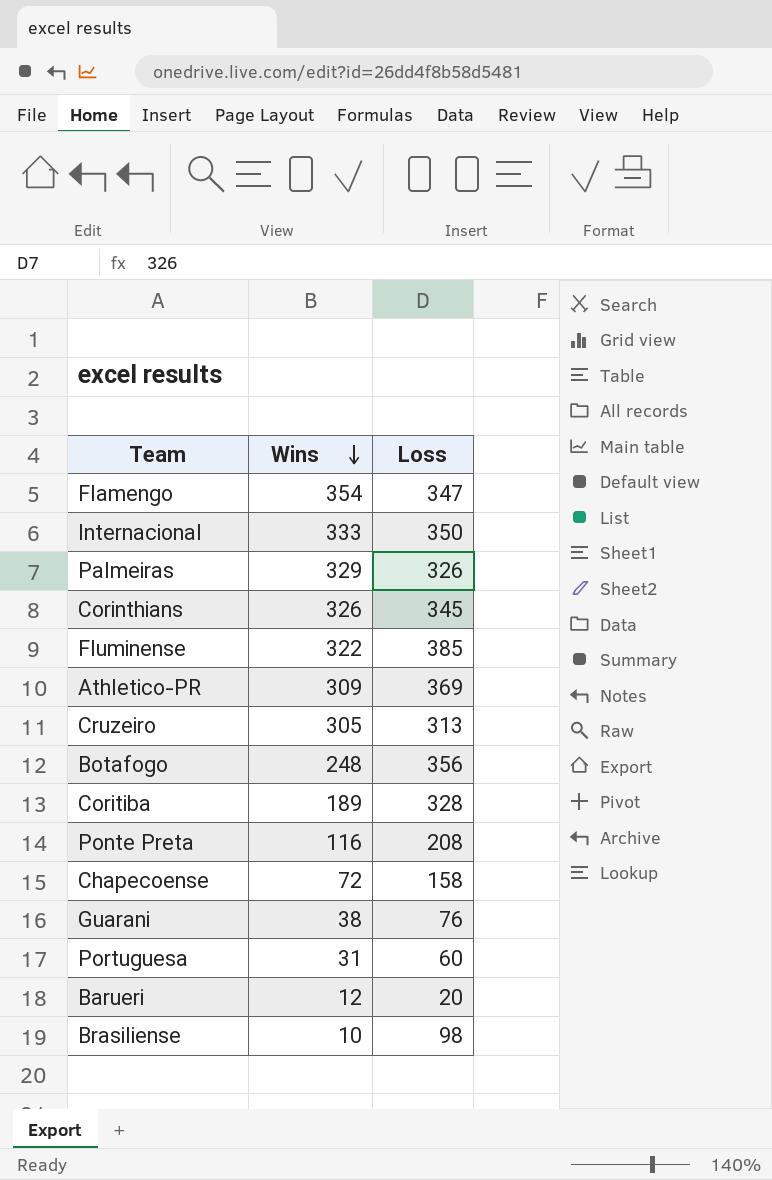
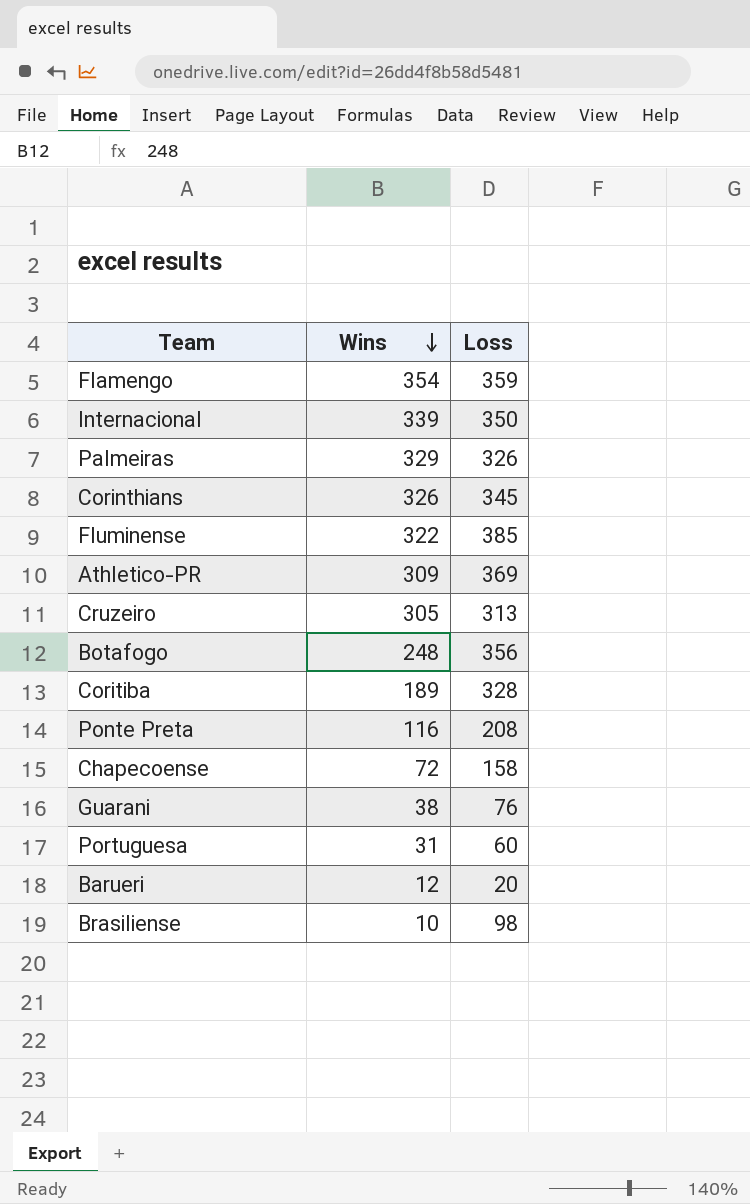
Flamengo | Loss: 347 -> 359
Internacional | Wins: 333 -> 339

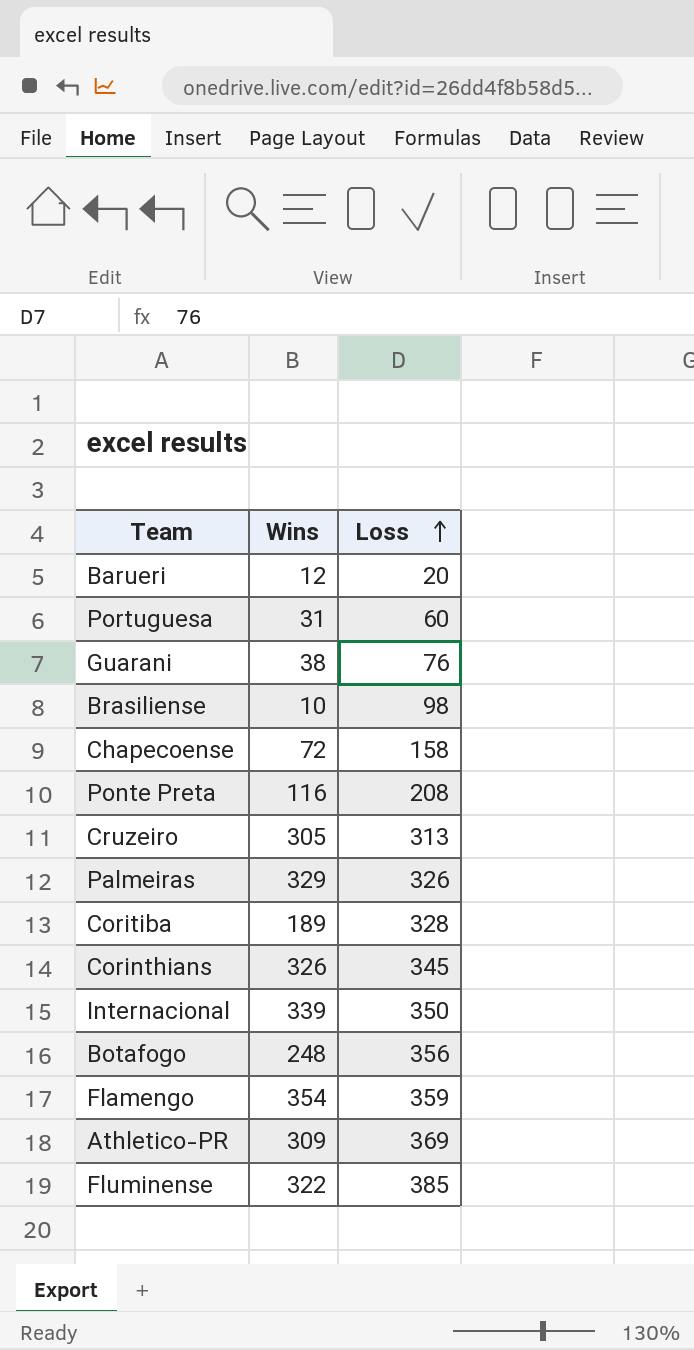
row order: Wins descending -> Loss ascending

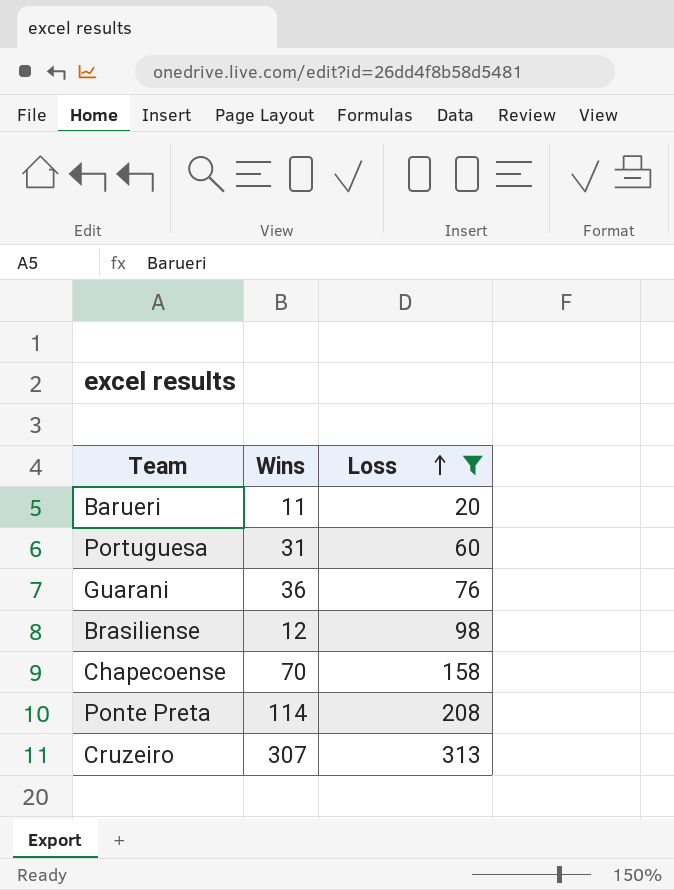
filter: none -> Loss <= 313
Barueri | Wins: 12 -> 11
Guarani | Wins: 38 -> 36
Brasiliense | Wins: 10 -> 12
Chapecoense | Wins: 72 -> 70
Ponte Preta | Wins: 116 -> 114
Cruzeiro | Wins: 305 -> 307

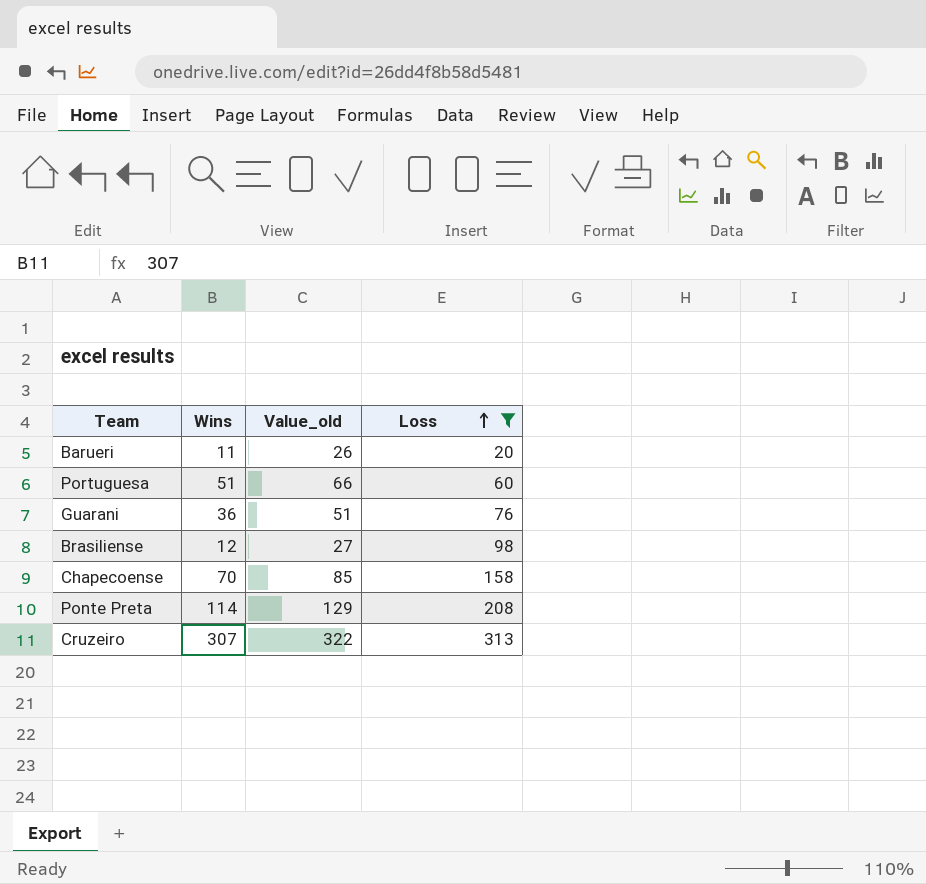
column Value_old | formula: none -> [Wins] + 15
Portuguesa | Wins: 31 -> 51

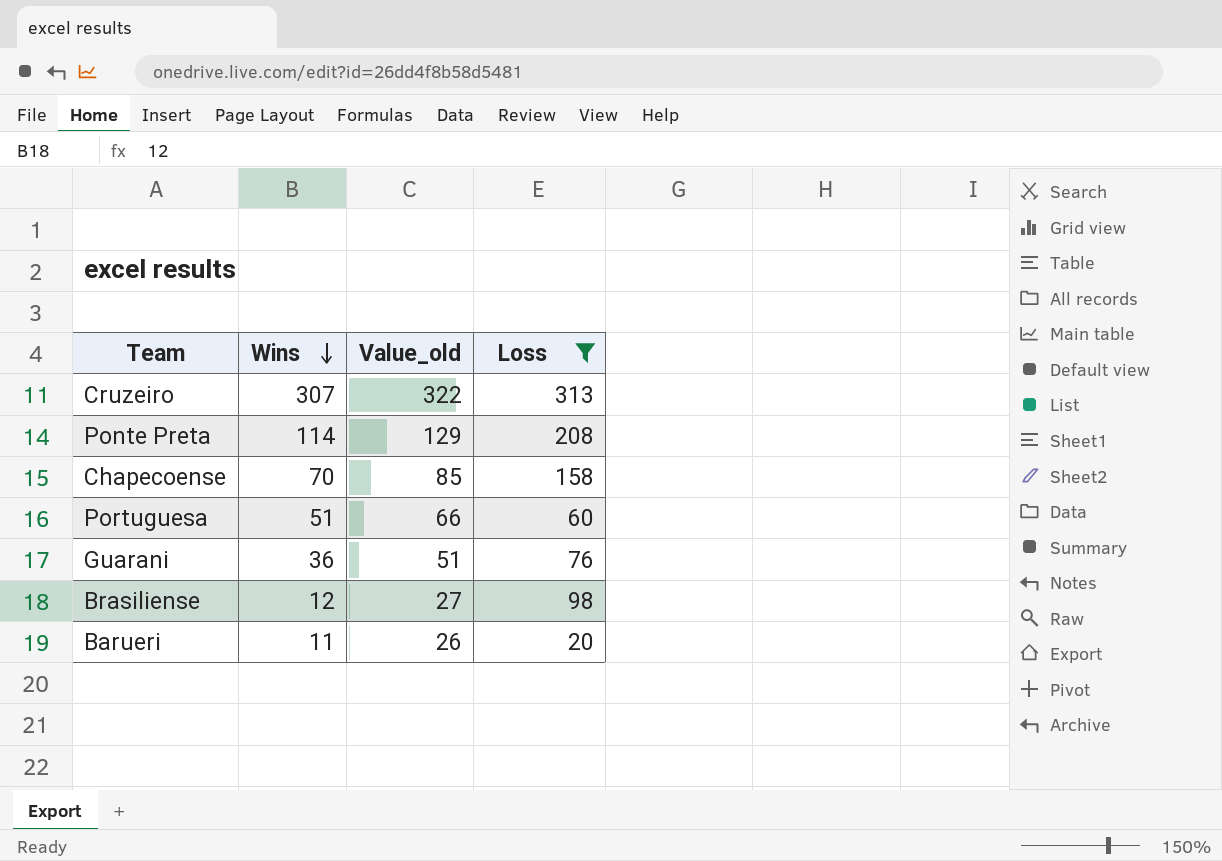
row order: Loss ascending -> Wins descending

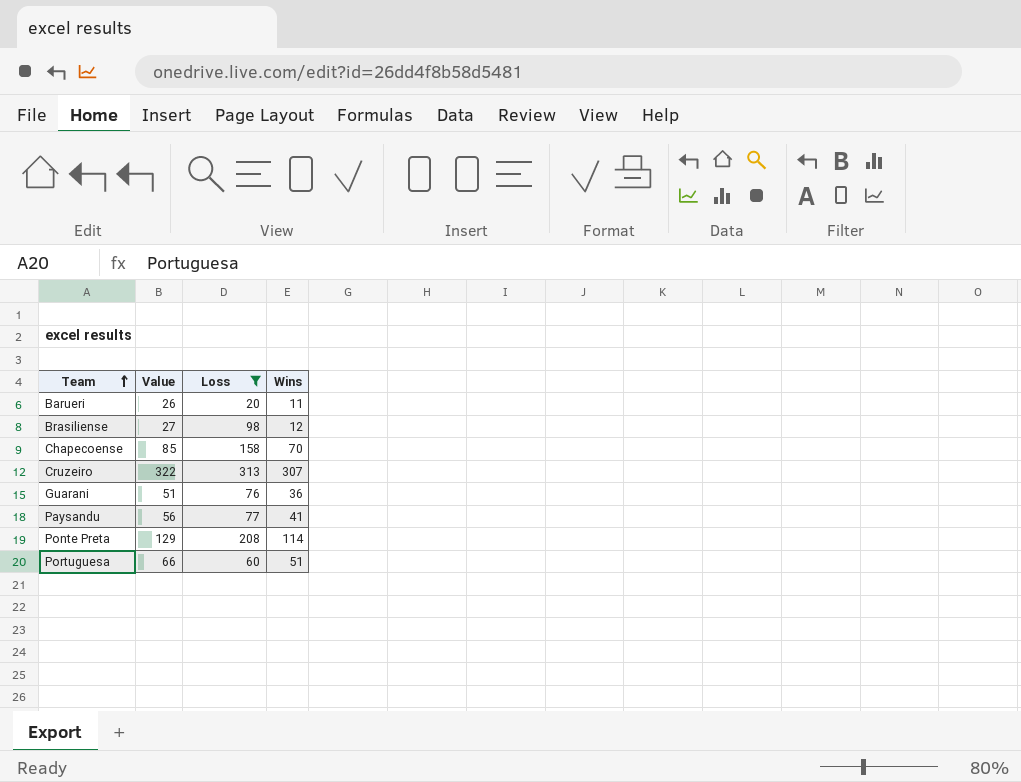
row order: Wins descending -> Team ascending
column name: Value_old -> Value
column Wins | position: 2 -> 4
row Paysandu: none -> 56 | 77 | 41

